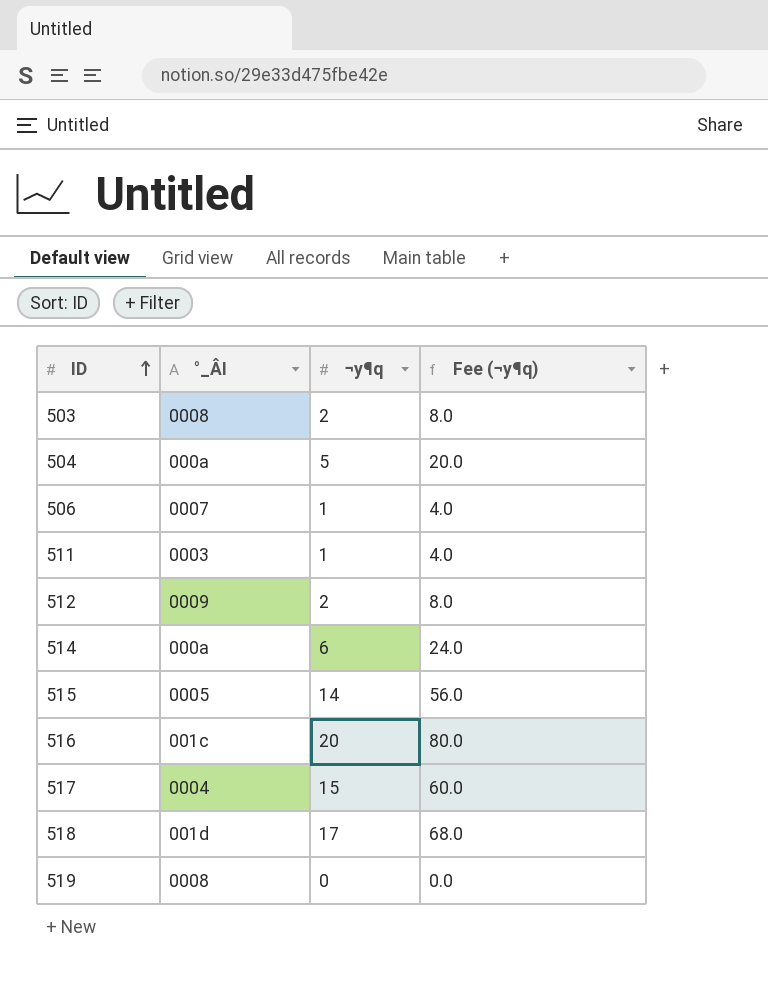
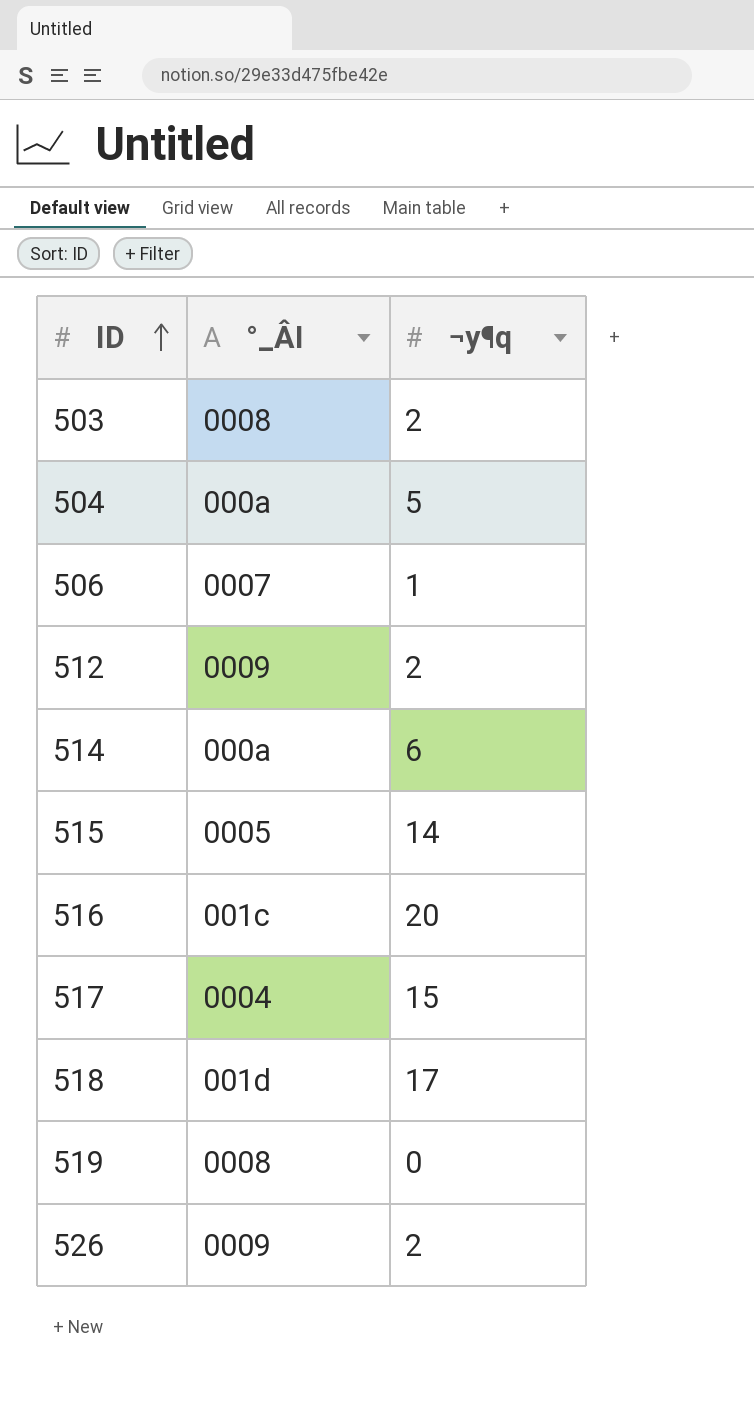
column Fee (¬y¶q) | formula: [¬y¶q] * 4 -> none
row 511: 0003 | 1 | 4.0 -> none
row 526: none -> 0009 | 2

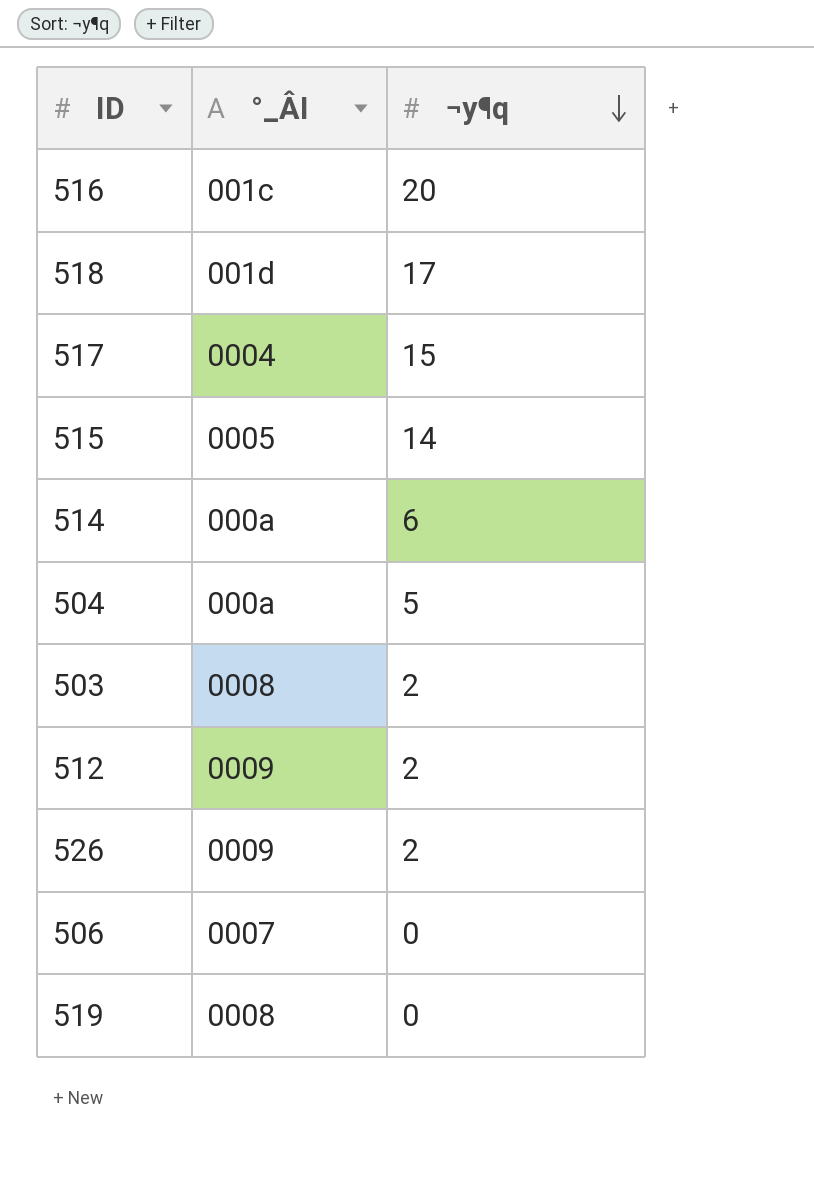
row order: ID ascending -> ¬y¶q descending
506 | ¬y¶q: 1 -> 0

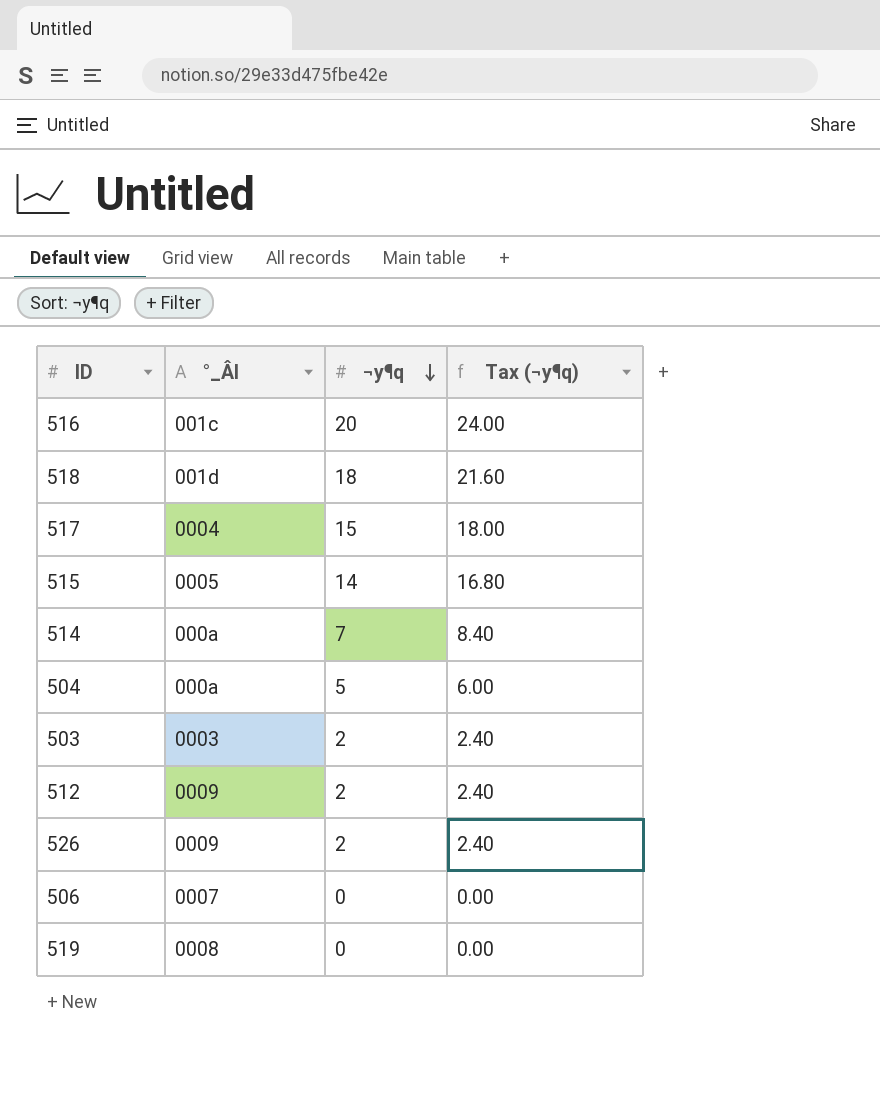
column Tax (¬y¶q) | formula: none -> [¬y¶q] * 1.2
518 | ¬y¶q: 17 -> 18
514 | ¬y¶q: 6 -> 7
503 | °_ÂI: 0008 -> 0003

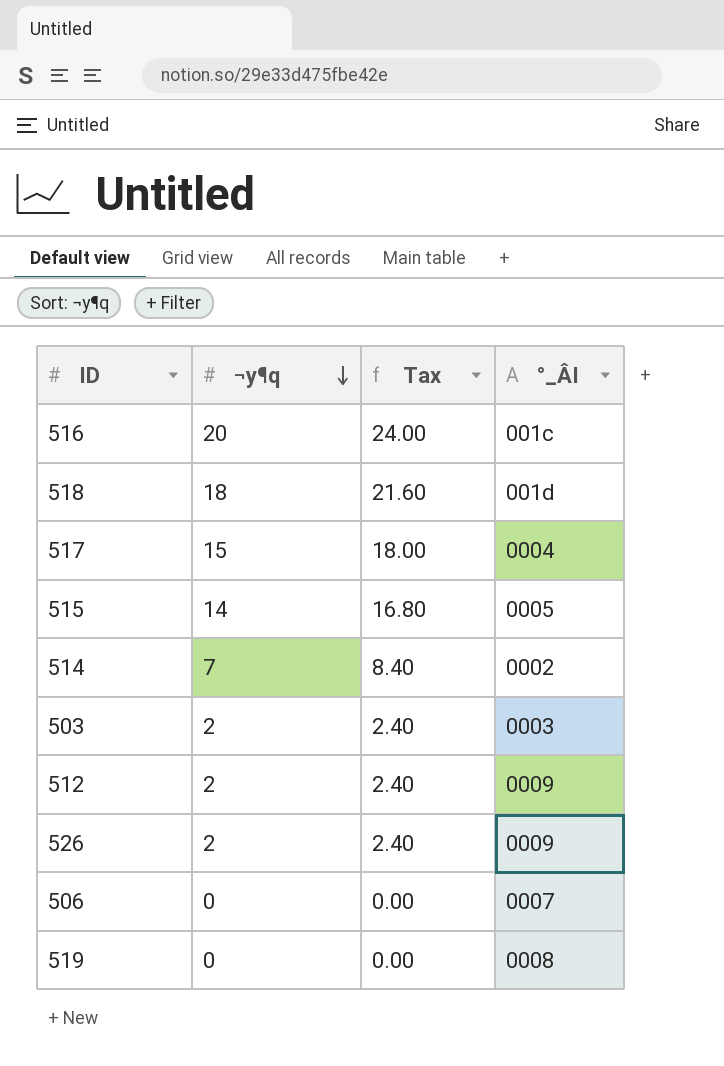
column name: Tax (¬y¶q) -> Tax
column °_ÂI | position: 2 -> 4
row 504: 000a | 5 | 6.00 -> none
514 | °_ÂI: 000a -> 0002

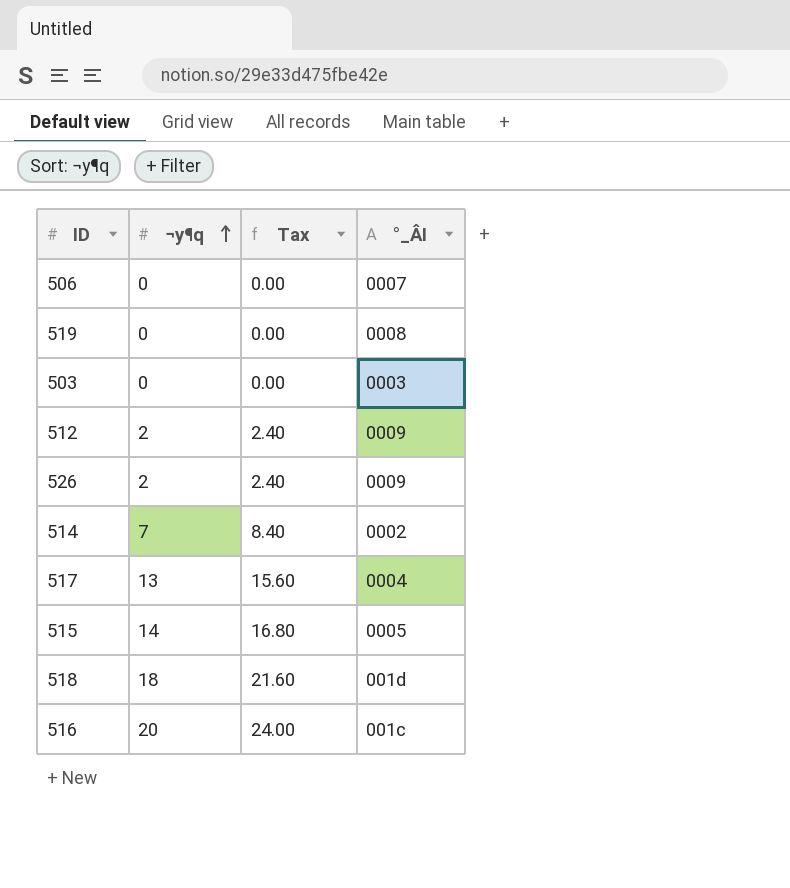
row order: ¬y¶q descending -> ¬y¶q ascending
503 | ¬y¶q: 2 -> 0
503 | Tax: 2.40 -> 0.00
517 | ¬y¶q: 15 -> 13
517 | Tax: 18.00 -> 15.60

